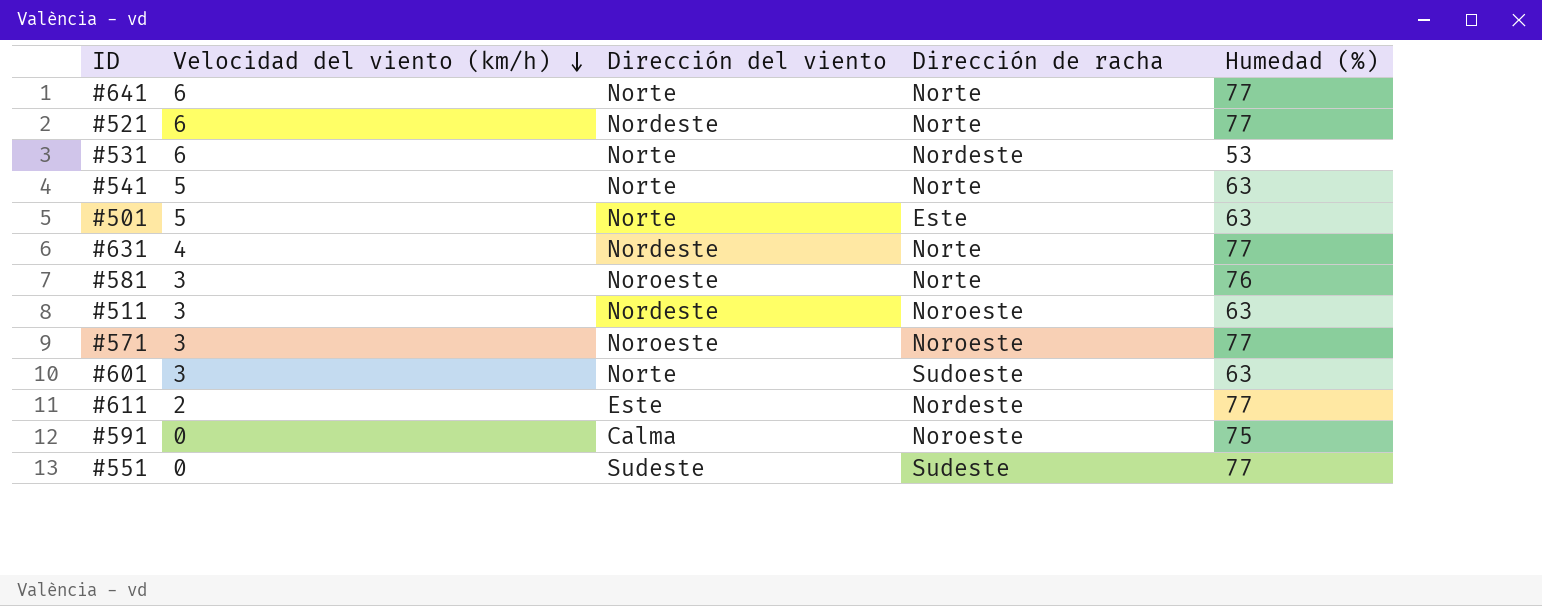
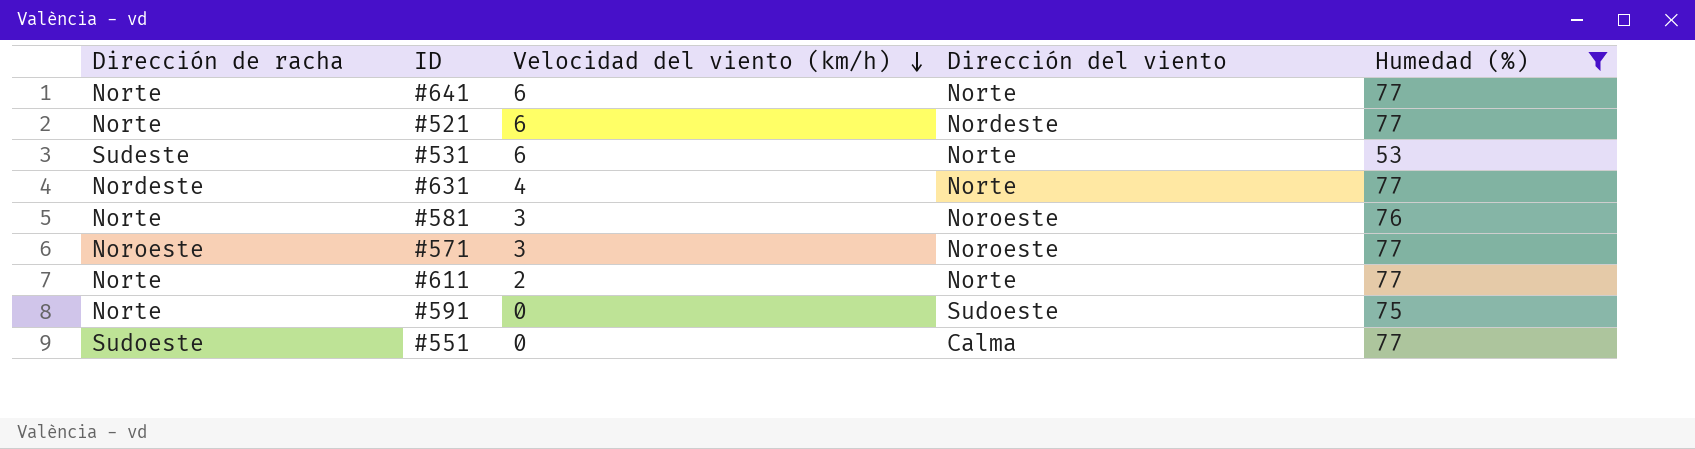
filter: none -> Humedad (%) != 63
column Dirección de racha | position: 4 -> 1
#531 | Dirección de racha: Nordeste -> Sudeste
#631 | Dirección de racha: Norte -> Nordeste
#631 | Dirección del viento: Nordeste -> Norte
#611 | Dirección de racha: Nordeste -> Norte
#611 | Dirección del viento: Este -> Norte
#591 | Dirección de racha: Noroeste -> Norte
#591 | Dirección del viento: Calma -> Sudoeste
#551 | Dirección de racha: Sudeste -> Sudoeste
#551 | Dirección del viento: Sudeste -> Calma

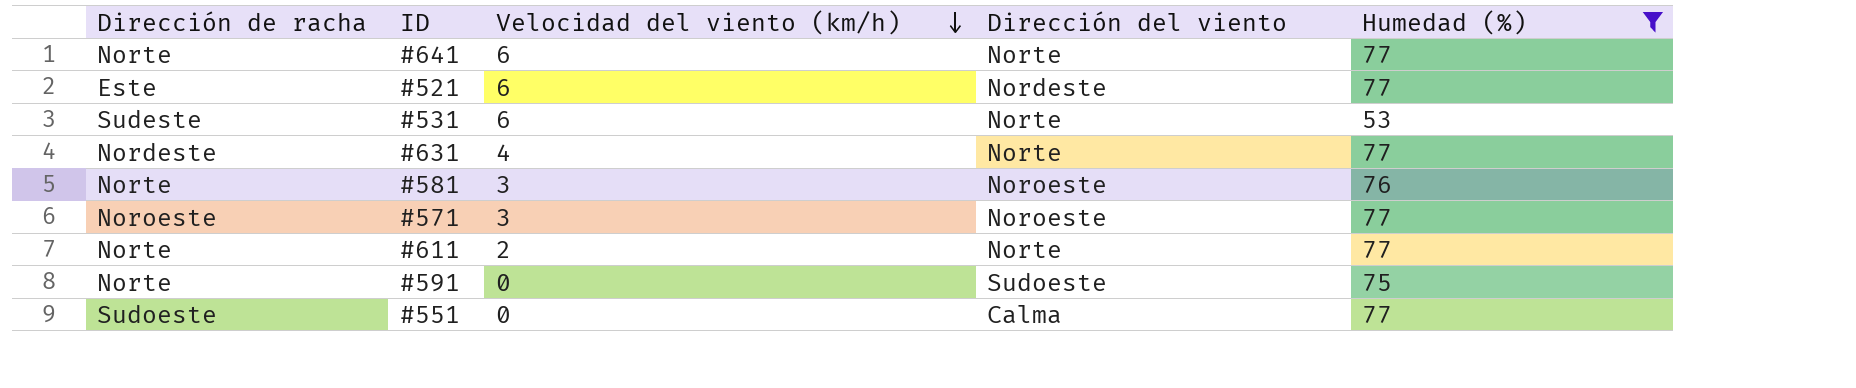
#521 | Dirección de racha: Norte -> Este

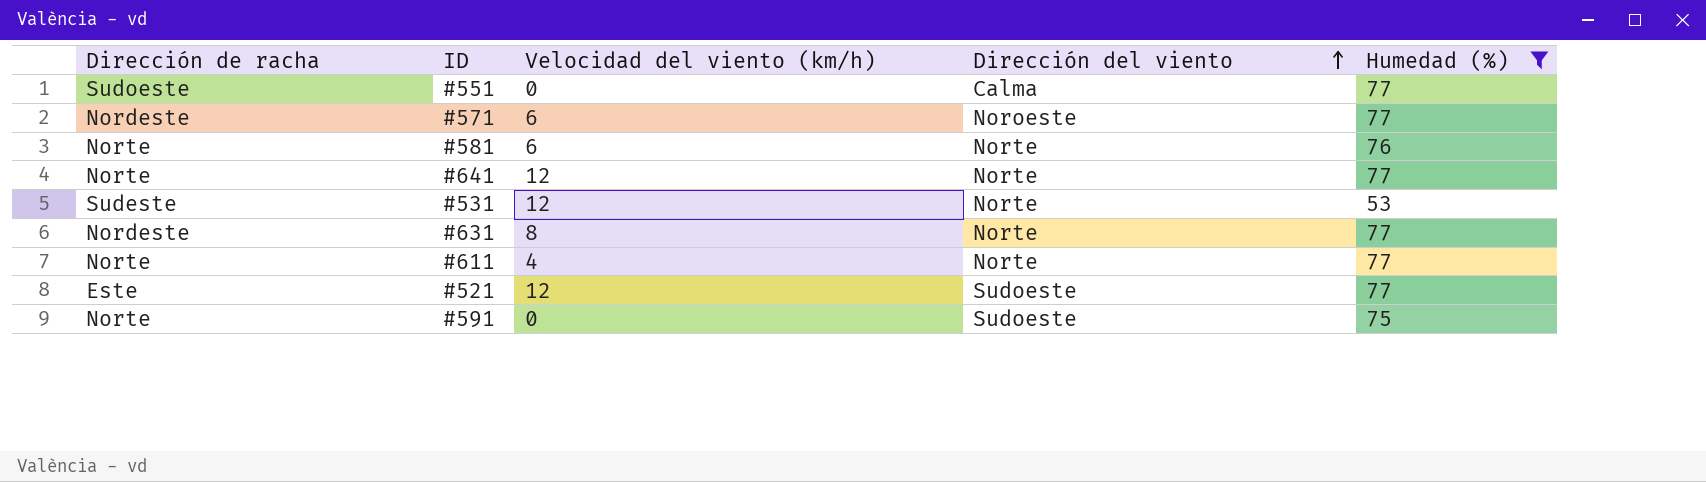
row order: Velocidad del viento (km/h) descending -> Dirección del viento ascending
#571 | Dirección de racha: Noroeste -> Nordeste
#571 | Velocidad del viento (km/h): 3 -> 6
#581 | Velocidad del viento (km/h): 3 -> 6
#581 | Dirección del viento: Noroeste -> Norte
#641 | Velocidad del viento (km/h): 6 -> 12
#531 | Velocidad del viento (km/h): 6 -> 12
#631 | Velocidad del viento (km/h): 4 -> 8
#611 | Velocidad del viento (km/h): 2 -> 4
#521 | Velocidad del viento (km/h): 6 -> 12
#521 | Dirección del viento: Nordeste -> Sudoeste

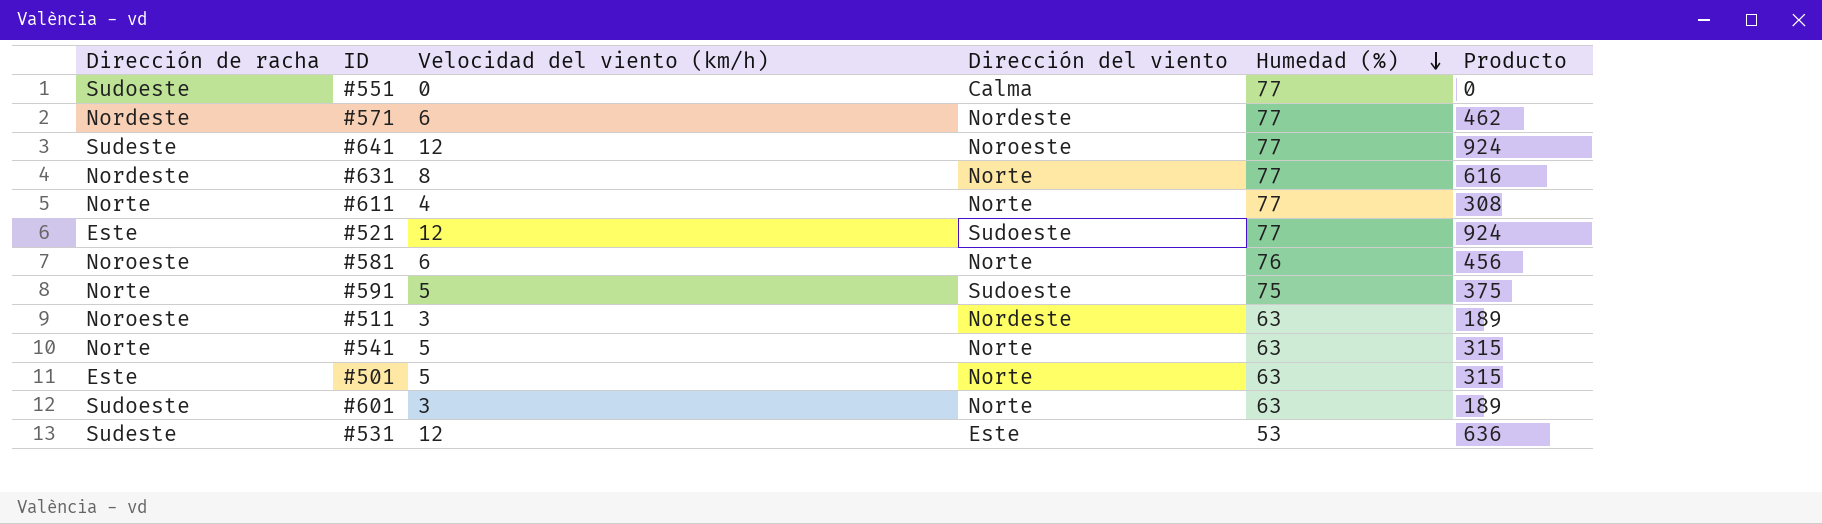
filter: Humedad (%) != 63 -> none
row order: Dirección del viento ascending -> Humedad (%) descending
column Producto | formula: none -> [Velocidad del viento (km/h)] * [Humedad (%)]
#571 | Dirección del viento: Noroeste -> Nordeste
#641 | Dirección de racha: Norte -> Sudeste
#641 | Dirección del viento: Norte -> Noroeste
#581 | Dirección de racha: Norte -> Noroeste
#591 | Velocidad del viento (km/h): 0 -> 5
#531 | Dirección del viento: Norte -> Este

